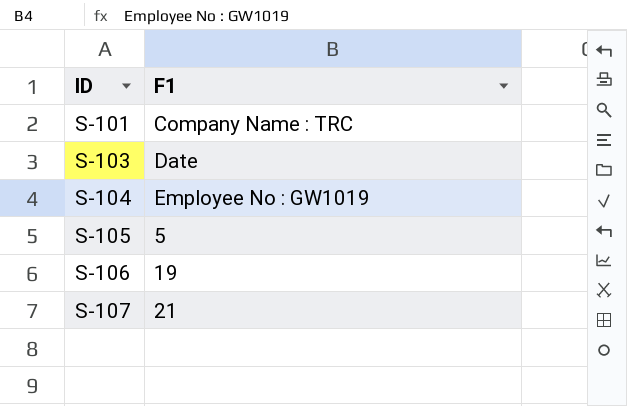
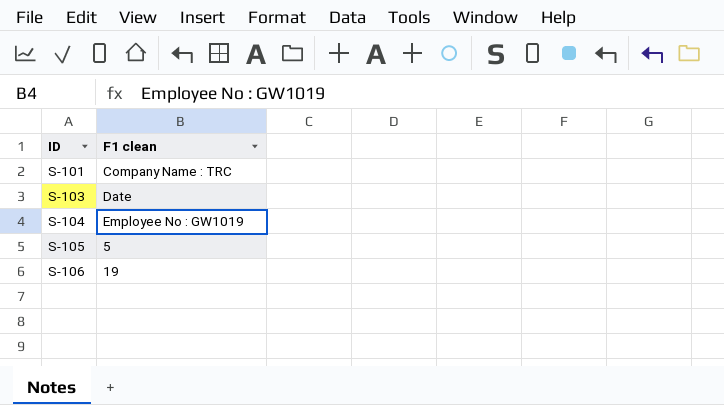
column name: F1 -> F1 clean
row S-107: 21 -> none

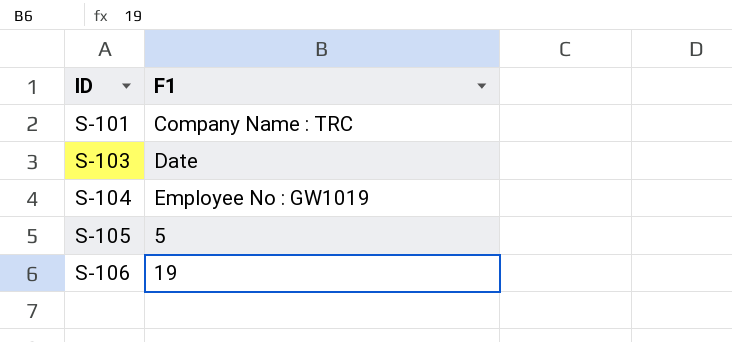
column name: F1 clean -> F1

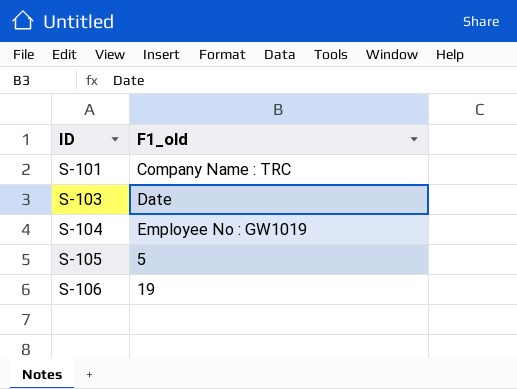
column name: F1 -> F1_old

